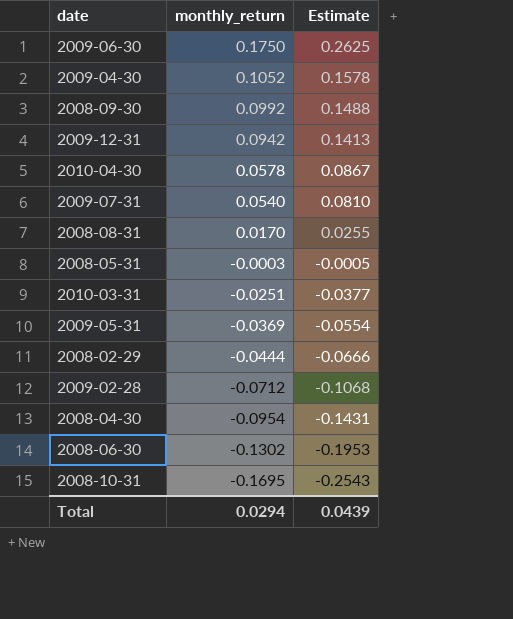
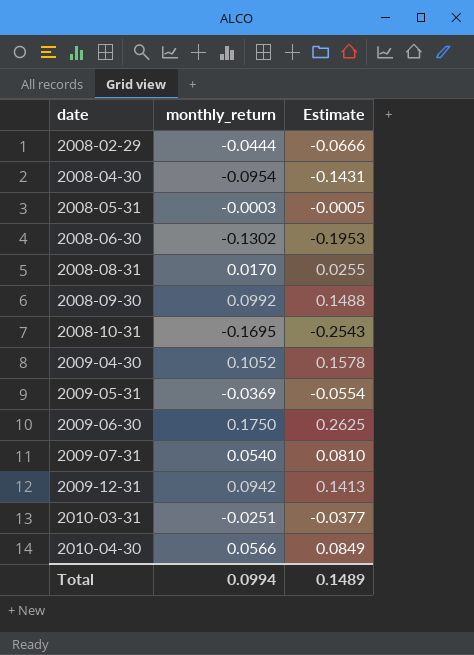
row order: monthly_return descending -> date ascending
row 2009-02-28: -0.0712 | -0.1068 -> none
2010-04-30 | monthly_return: 0.0578 -> 0.0566
2010-04-30 | Estimate: 0.0867 -> 0.0849
Total | monthly_return: 0.0294 -> 0.0994
Total | Estimate: 0.0439 -> 0.1489

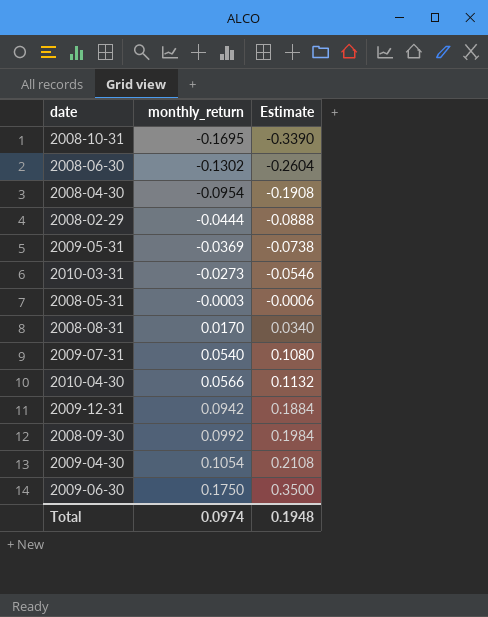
row order: date ascending -> monthly_return ascending
column Estimate | formula: [monthly_return] * 1.5 -> [monthly_return] * 2
2010-03-31 | monthly_return: -0.0251 -> -0.0273
2009-04-30 | monthly_return: 0.1052 -> 0.1054
Total | monthly_return: 0.0994 -> 0.0974
Total | Estimate: 0.1489 -> 0.1948

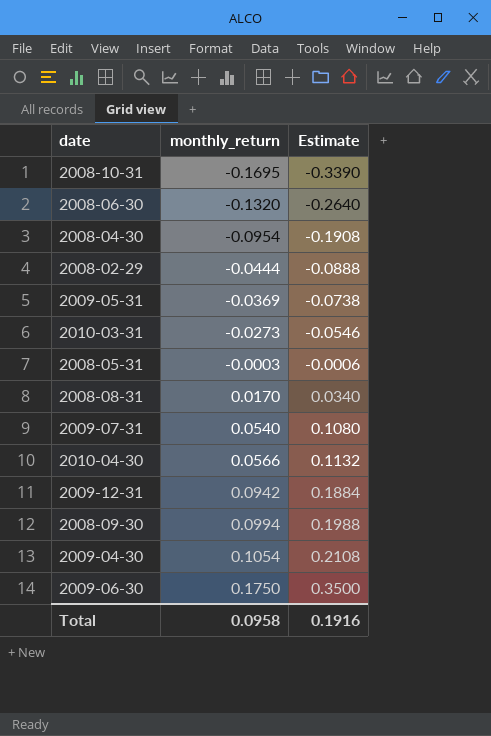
2008-06-30 | monthly_return: -0.1302 -> -0.1320
2008-06-30 | Estimate: -0.2604 -> -0.2640
2008-09-30 | monthly_return: 0.0992 -> 0.0994
2008-09-30 | Estimate: 0.1984 -> 0.1988
Total | monthly_return: 0.0974 -> 0.0958
Total | Estimate: 0.1948 -> 0.1916

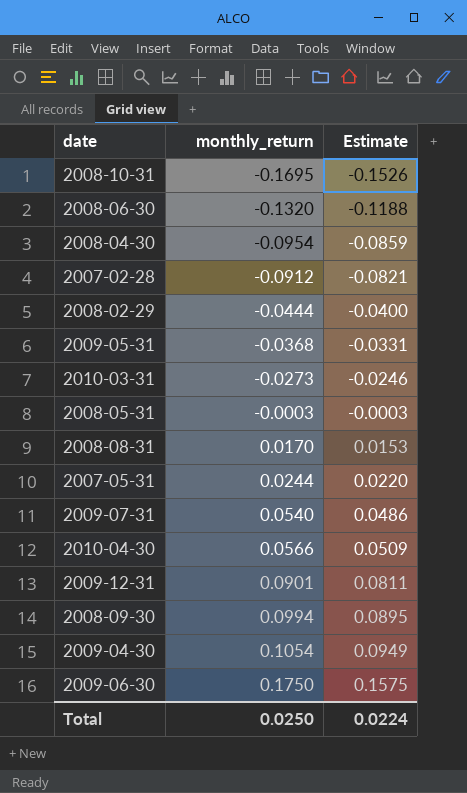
column Estimate | formula: [monthly_return] * 2 -> [monthly_return] * 0.9
row 2007-02-28: none -> -0.0912 | -0.0821
2009-05-31 | monthly_return: -0.0369 -> -0.0368
row 2007-05-31: none -> 0.0244 | 0.0220
2009-12-31 | monthly_return: 0.0942 -> 0.0901
Total | monthly_return: 0.0958 -> 0.0250
Total | Estimate: 0.1916 -> 0.0224

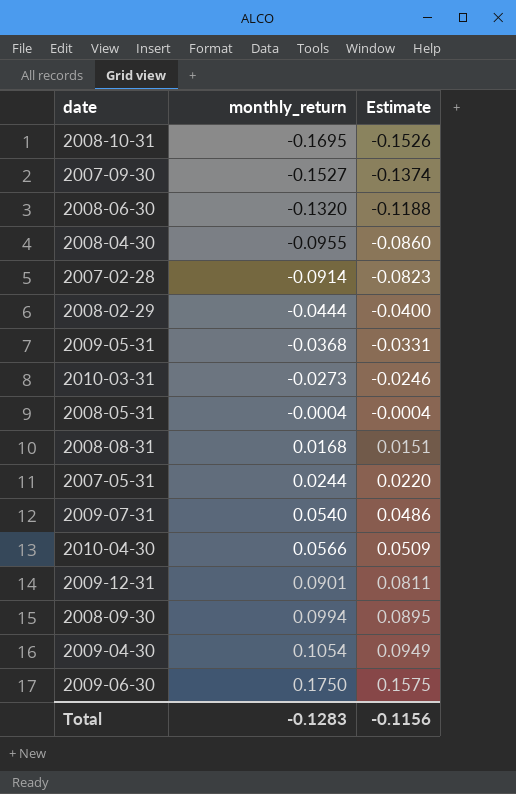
row 2007-09-30: none -> -0.1527 | -0.1374
2008-04-30 | monthly_return: -0.0954 -> -0.0955
2008-04-30 | Estimate: -0.0859 -> -0.0860
2007-02-28 | monthly_return: -0.0912 -> -0.0914
2007-02-28 | Estimate: -0.0821 -> -0.0823
2008-05-31 | monthly_return: -0.0003 -> -0.0004
2008-05-31 | Estimate: -0.0003 -> -0.0004
2008-08-31 | monthly_return: 0.0170 -> 0.0168
2008-08-31 | Estimate: 0.0153 -> 0.0151
Total | monthly_return: 0.0250 -> -0.1283
Total | Estimate: 0.0224 -> -0.1156

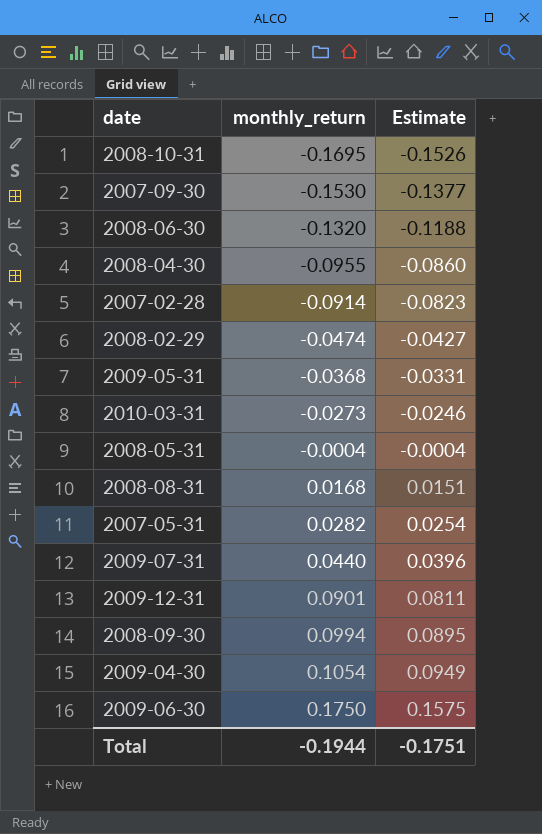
row 2010-04-30: 0.0566 | 0.0509 -> none
2007-09-30 | monthly_return: -0.1527 -> -0.1530
2007-09-30 | Estimate: -0.1374 -> -0.1377
2008-02-29 | monthly_return: -0.0444 -> -0.0474
2008-02-29 | Estimate: -0.0400 -> -0.0427
2007-05-31 | monthly_return: 0.0244 -> 0.0282
2007-05-31 | Estimate: 0.0220 -> 0.0254
2009-07-31 | monthly_return: 0.0540 -> 0.0440
2009-07-31 | Estimate: 0.0486 -> 0.0396
Total | monthly_return: -0.1283 -> -0.1944
Total | Estimate: -0.1156 -> -0.1751

